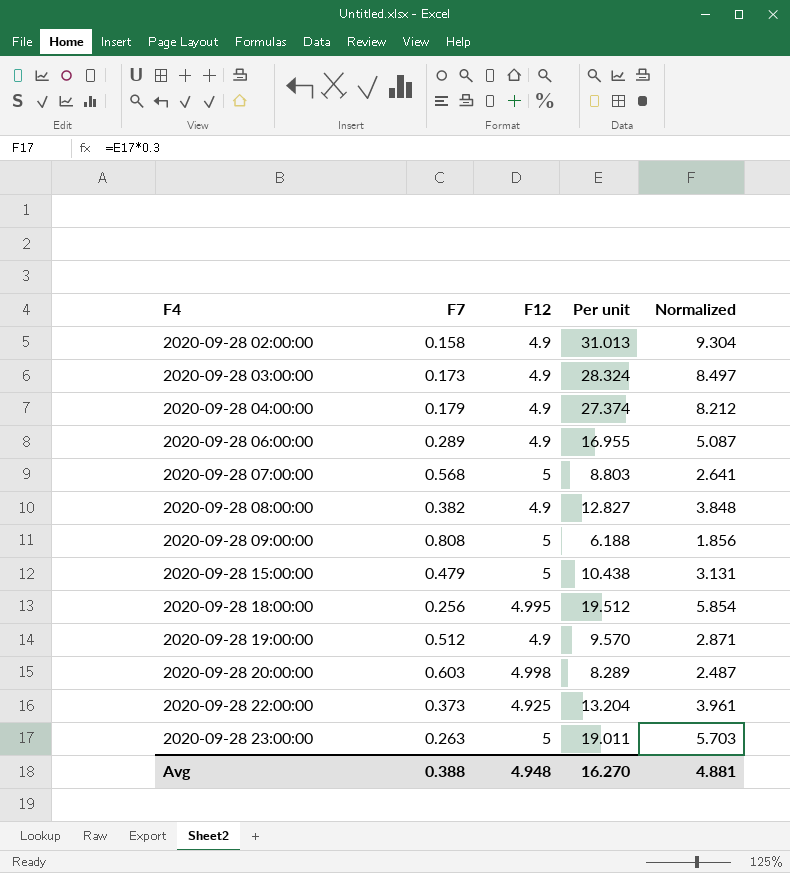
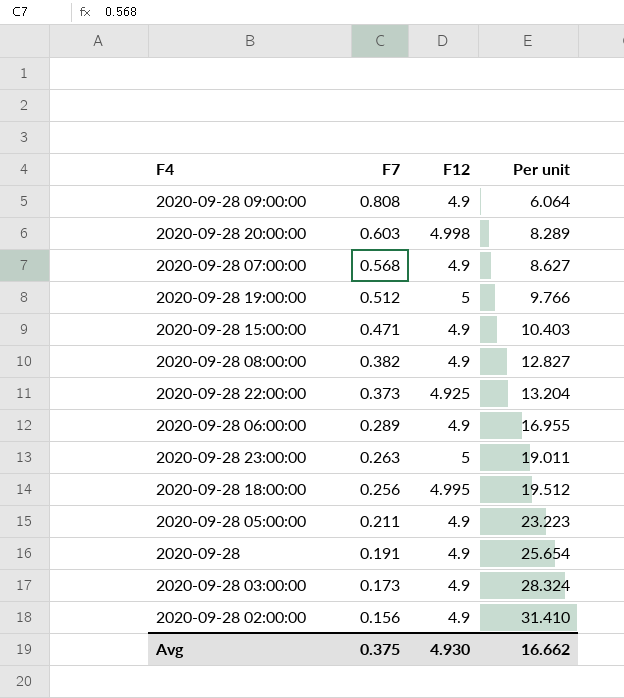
row order: F4 ascending -> F7 descending
column Normalized | formula: [Per unit] * 0.3 -> none
row 2020-09-28 04:00:00: 0.179 | 4.9 | 27.374 | 8.212 -> none
2020-09-28 09:00:00 | F12: 5 -> 4.9
2020-09-28 09:00:00 | Per unit: 6.188 -> 6.064
2020-09-28 07:00:00 | F12: 5 -> 4.9
2020-09-28 07:00:00 | Per unit: 8.803 -> 8.627
2020-09-28 19:00:00 | F12: 4.9 -> 5
2020-09-28 19:00:00 | Per unit: 9.570 -> 9.766
2020-09-28 15:00:00 | F7: 0.479 -> 0.471
2020-09-28 15:00:00 | F12: 5 -> 4.9
2020-09-28 15:00:00 | Per unit: 10.438 -> 10.403
row 2020-09-28 05:00:00: none -> 0.211 | 4.9 | 23.223
row 2020-09-28: none -> 0.191 | 4.9 | 25.654
2020-09-28 02:00:00 | F7: 0.158 -> 0.156
2020-09-28 02:00:00 | Per unit: 31.013 -> 31.410
Avg | F7: 0.388 -> 0.375
Avg | F12: 4.948 -> 4.930
Avg | Per unit: 16.270 -> 16.662

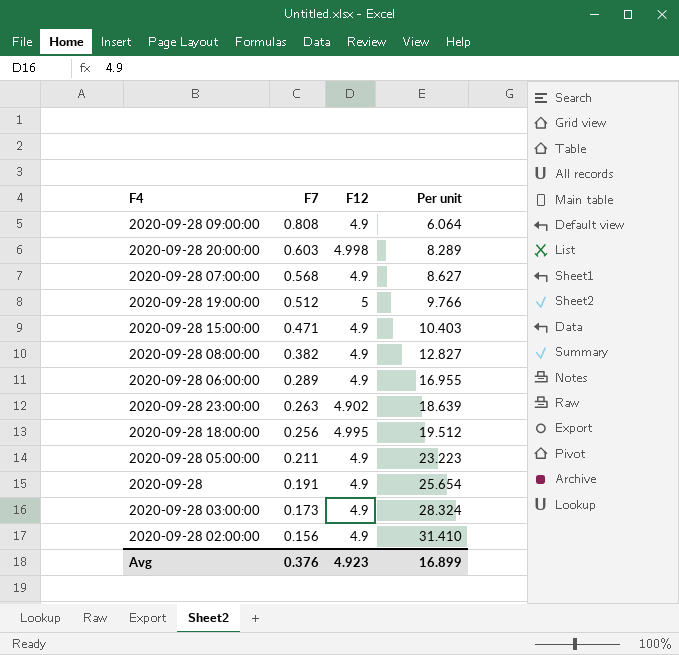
row 2020-09-28 22:00:00: 0.373 | 4.925 | 13.204 -> none
2020-09-28 23:00:00 | F12: 5 -> 4.902
2020-09-28 23:00:00 | Per unit: 19.011 -> 18.639
Avg | F7: 0.375 -> 0.376
Avg | F12: 4.930 -> 4.923
Avg | Per unit: 16.662 -> 16.899

